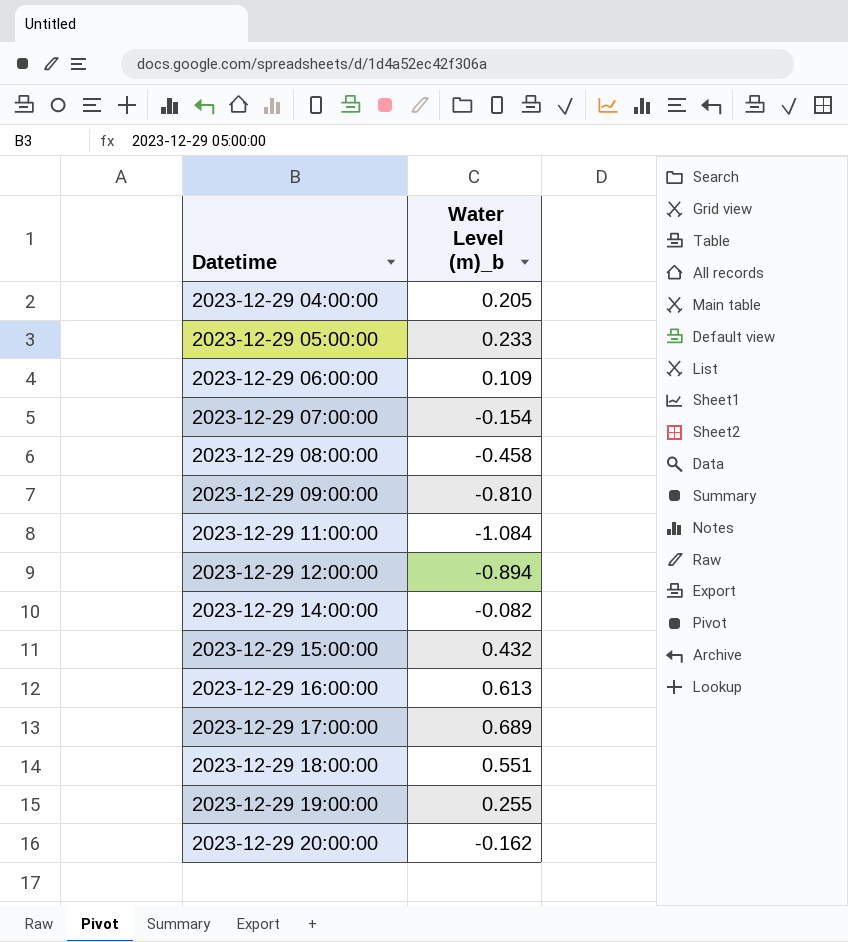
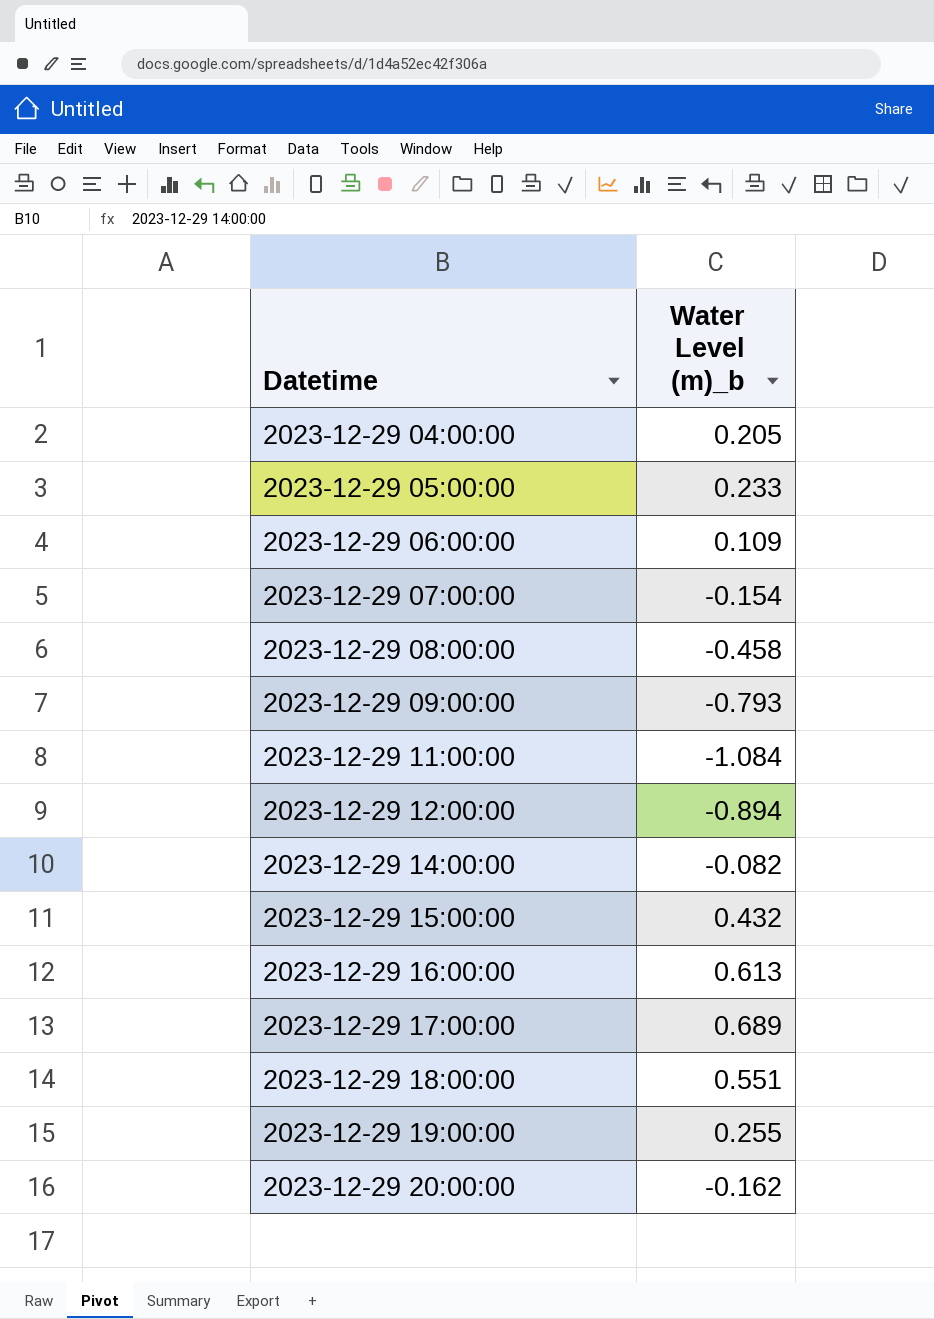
2023-12-29 09:00:00 | Water Level (m)_b: -0.810 -> -0.793

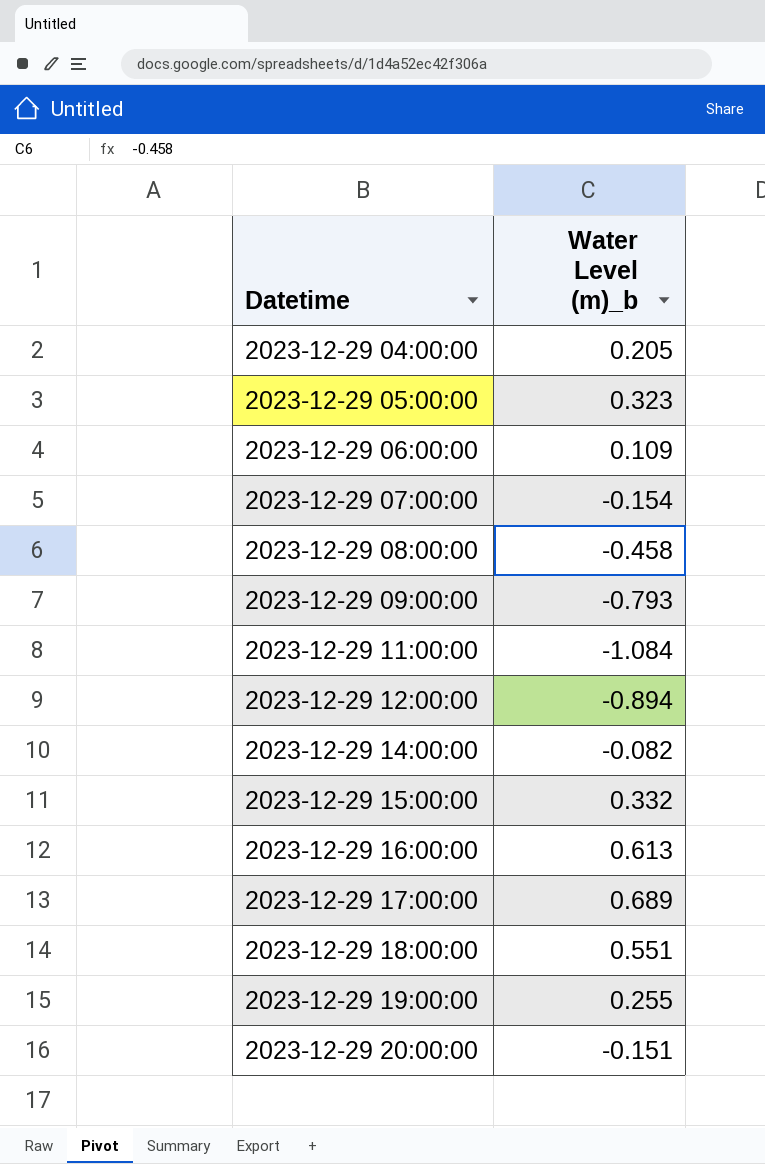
2023-12-29 05:00:00 | Water Level (m)_b: 0.233 -> 0.323
2023-12-29 15:00:00 | Water Level (m)_b: 0.432 -> 0.332
2023-12-29 20:00:00 | Water Level (m)_b: -0.162 -> -0.151

